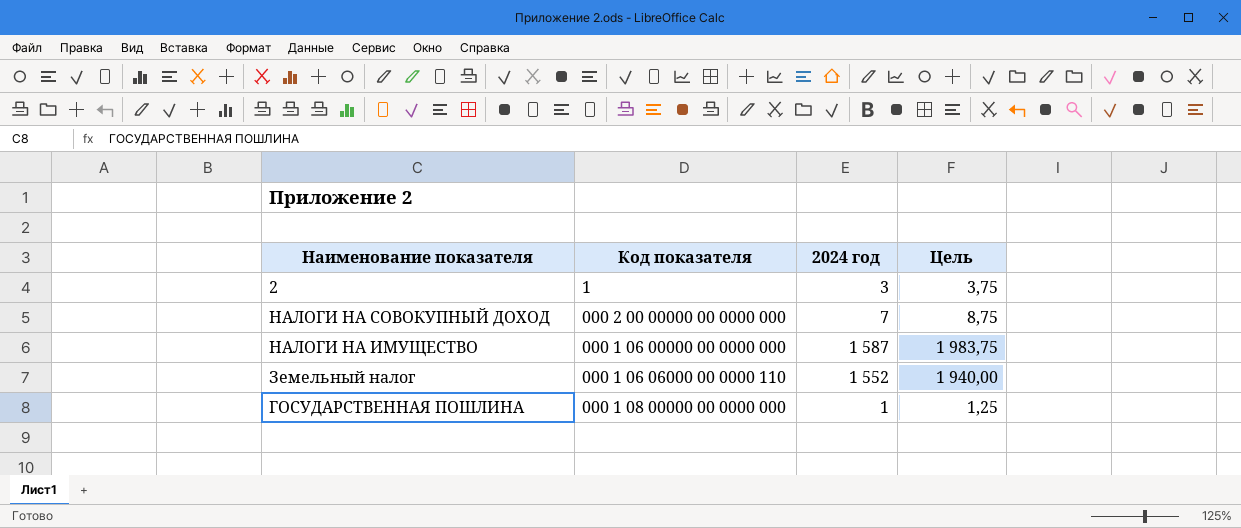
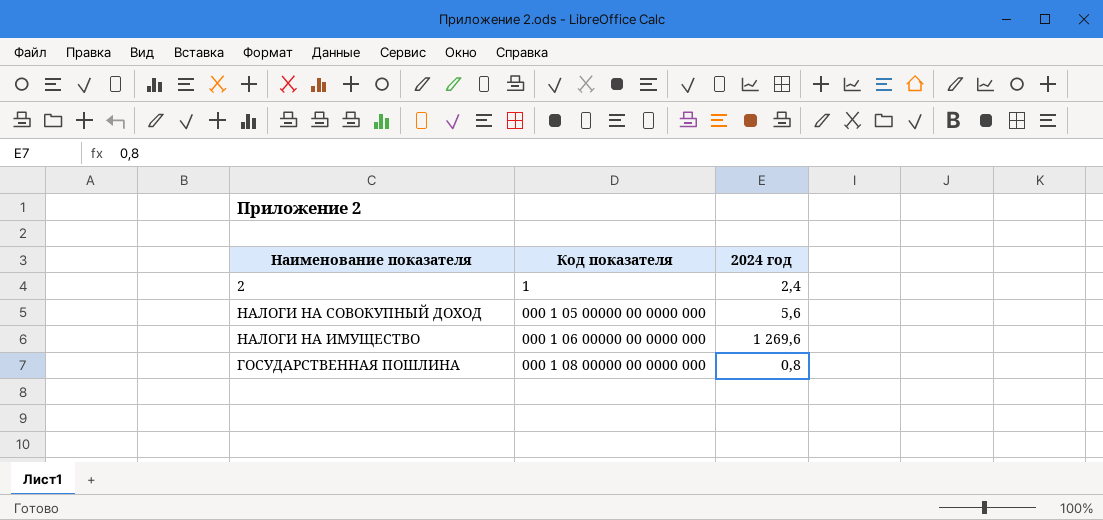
column Цель | formula: [2024 год] * 1,25 -> none
row Земельный налог: 000 1 06 06000 00 0000 110 | 1 552 | 1 940,00 -> none
2 | 2024 год: 3 -> 2,4
НАЛОГИ НА СОВОКУПНЫЙ ДОХОД | Код показателя: 000 2 00 00000 00 0000 000 -> 000 1 05 00000 00 0000 000
НАЛОГИ НА СОВОКУПНЫЙ ДОХОД | 2024 год: 7 -> 5,6
НАЛОГИ НА ИМУЩЕСТВО | 2024 год: 1 587 -> 1 269,6
ГОСУДАРСТВЕННАЯ ПОШЛИНА | 2024 год: 1 -> 0,8

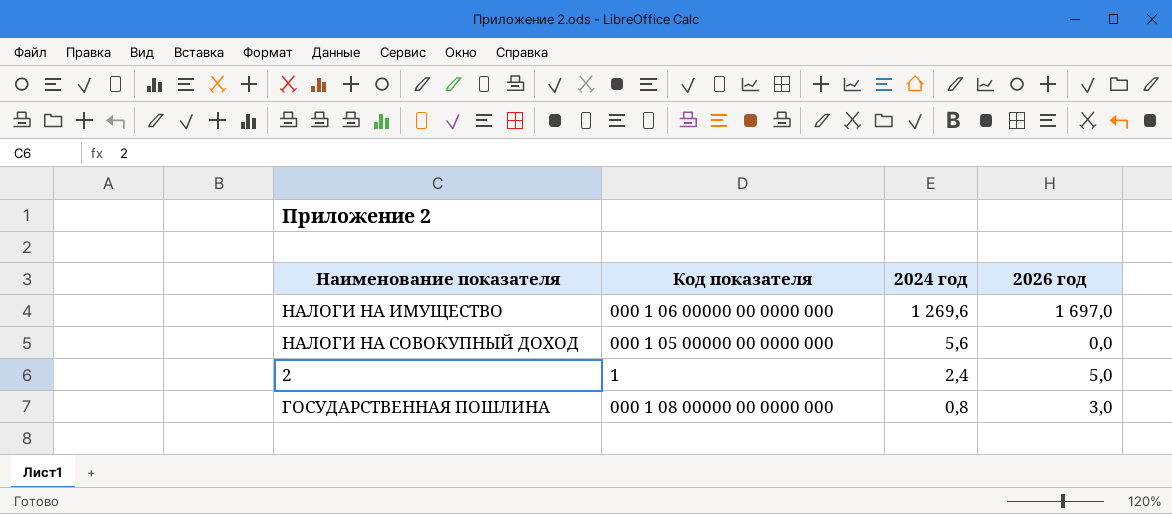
row order: none -> 2024 год descending
column 2026 год | position: none -> 4

